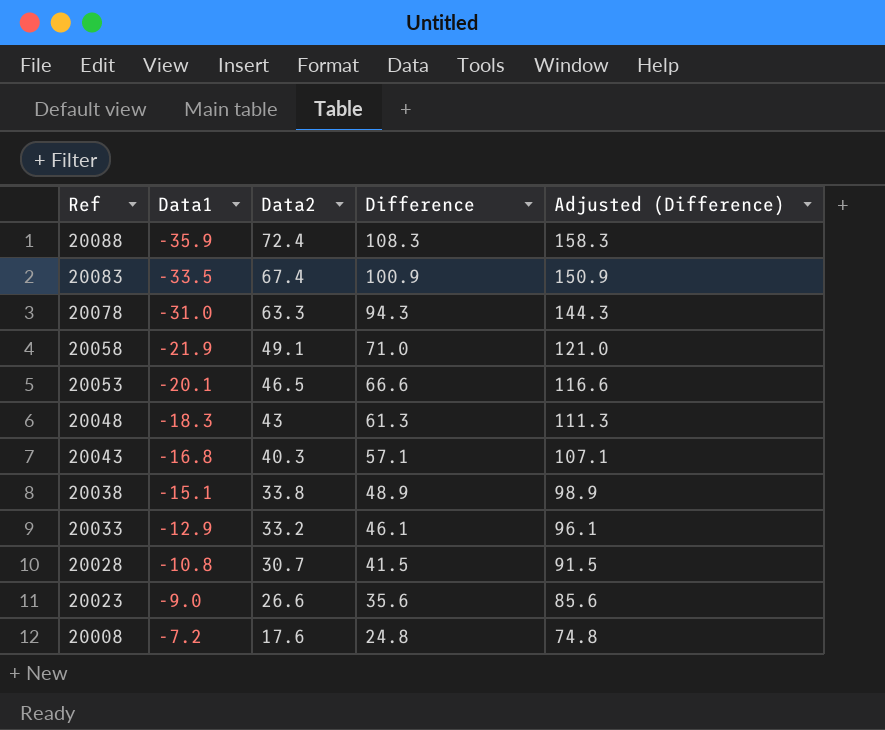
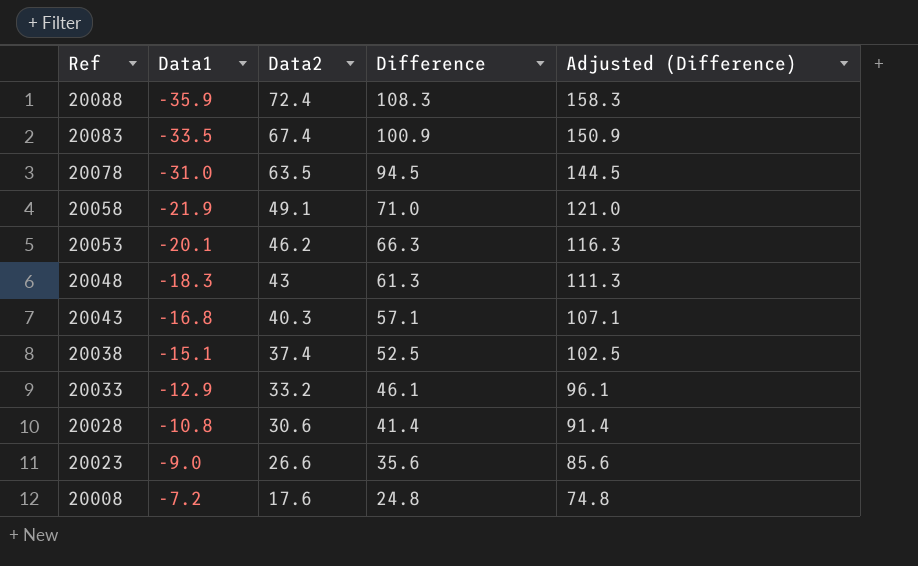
20078 | Data2: 63.3 -> 63.5
20078 | Difference: 94.3 -> 94.5
20078 | Adjusted (Difference): 144.3 -> 144.5
20053 | Data2: 46.5 -> 46.2
20053 | Difference: 66.6 -> 66.3
20053 | Adjusted (Difference): 116.6 -> 116.3
20038 | Data2: 33.8 -> 37.4
20038 | Difference: 48.9 -> 52.5
20038 | Adjusted (Difference): 98.9 -> 102.5
20028 | Data2: 30.7 -> 30.6
20028 | Difference: 41.5 -> 41.4
20028 | Adjusted (Difference): 91.5 -> 91.4

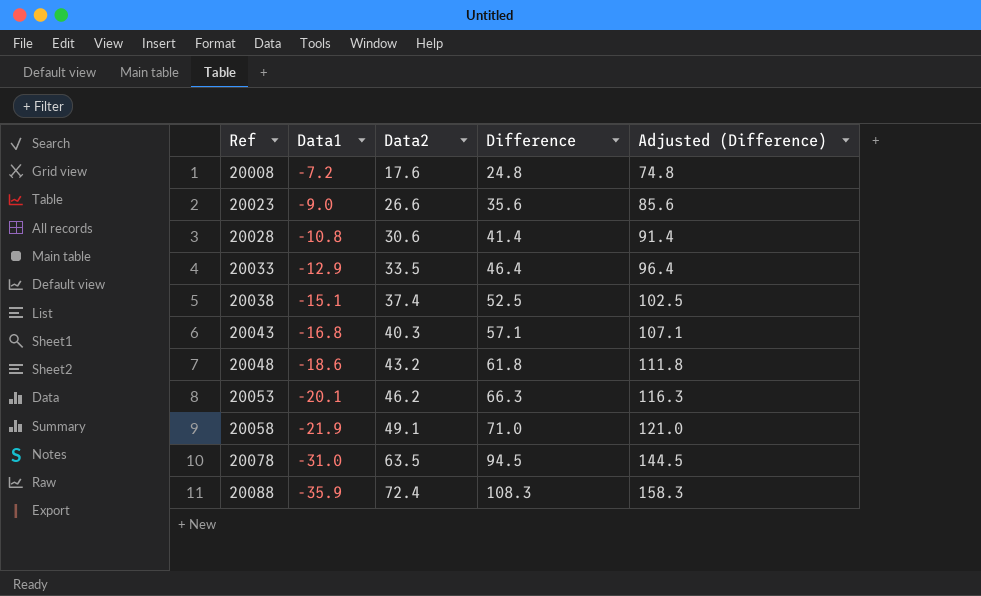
row order: Ref descending -> Ref ascending
row 20083: -33.5 | 67.4 | 100.9 | 150.9 -> none
20033 | Data2: 33.2 -> 33.5
20033 | Difference: 46.1 -> 46.4
20033 | Adjusted (Difference): 96.1 -> 96.4
20048 | Data1: -18.3 -> -18.6
20048 | Data2: 43 -> 43.2
20048 | Difference: 61.3 -> 61.8
20048 | Adjusted (Difference): 111.3 -> 111.8

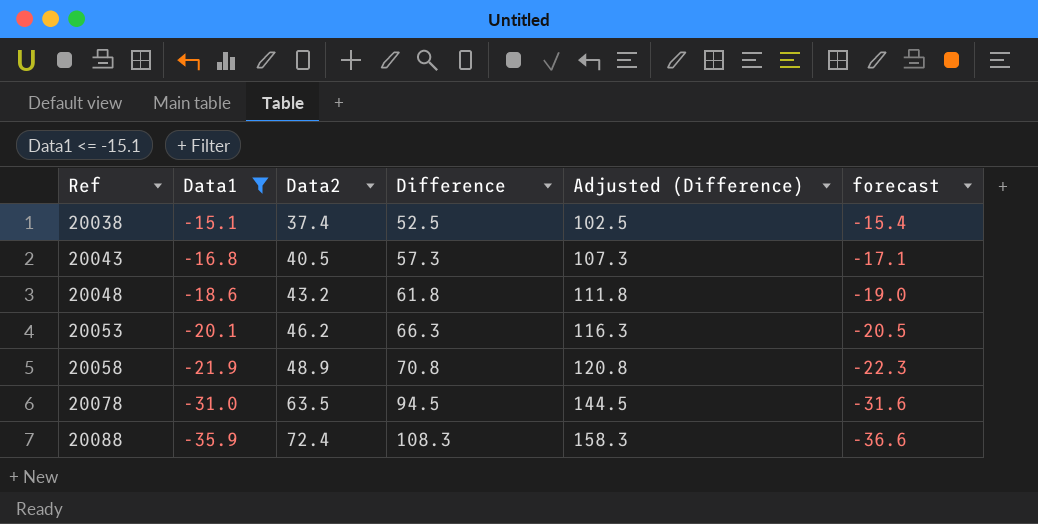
filter: none -> Data1 <= -15.1
column forecast | formula: none -> [Data1] * 1.02
20043 | Data2: 40.3 -> 40.5
20043 | Difference: 57.1 -> 57.3
20043 | Adjusted (Difference): 107.1 -> 107.3
20058 | Data2: 49.1 -> 48.9
20058 | Difference: 71.0 -> 70.8
20058 | Adjusted (Difference): 121.0 -> 120.8

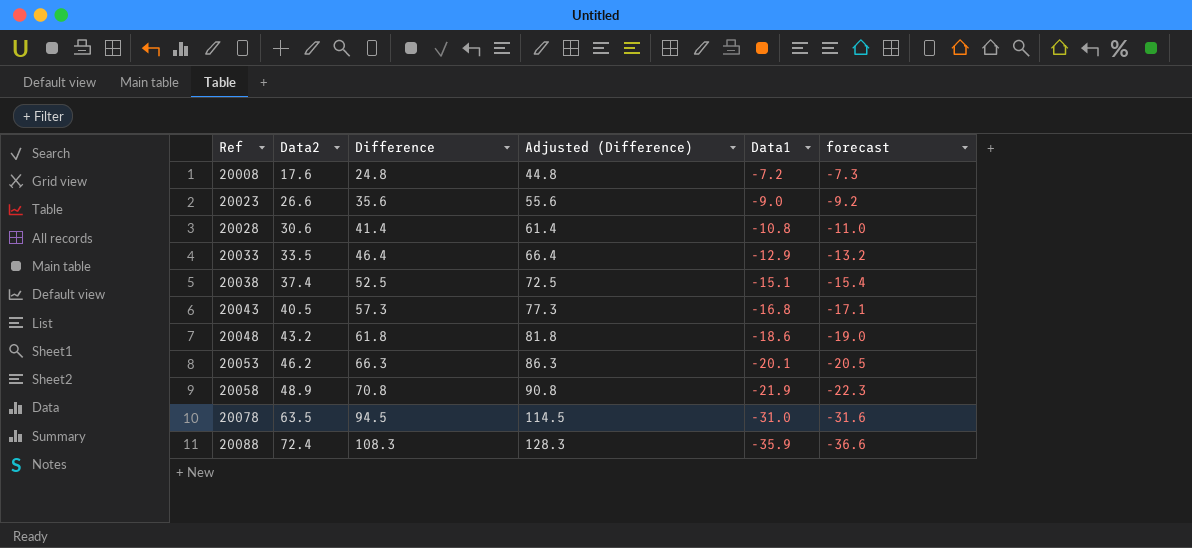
filter: Data1 <= -15.1 -> none
column Adjusted (Difference) | formula: [Difference] + 50 -> [Difference] + 20
column Data1 | position: 2 -> 5

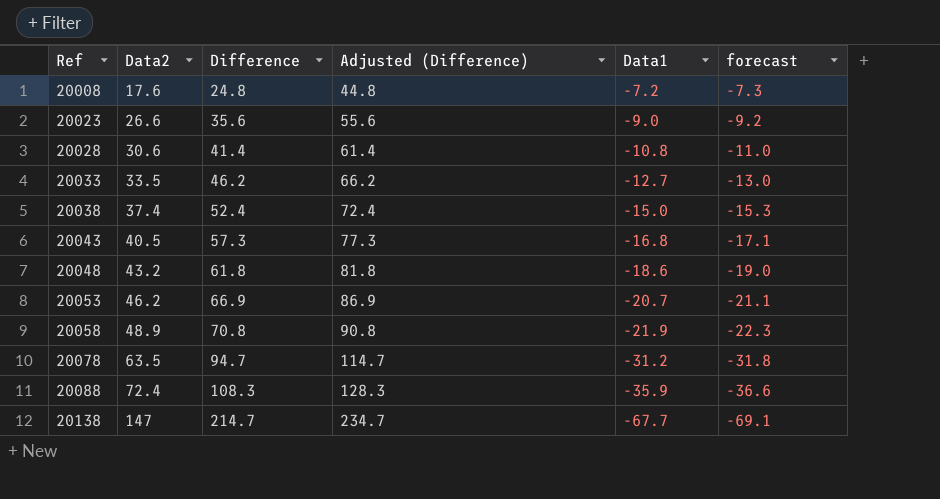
20033 | Difference: 46.4 -> 46.2
20033 | Adjusted (Difference): 66.4 -> 66.2
20033 | Data1: -12.9 -> -12.7
20033 | forecast: -13.2 -> -13.0
20038 | Difference: 52.5 -> 52.4
20038 | Adjusted (Difference): 72.5 -> 72.4
20038 | Data1: -15.1 -> -15.0
20038 | forecast: -15.4 -> -15.3
20053 | Difference: 66.3 -> 66.9
20053 | Adjusted (Difference): 86.3 -> 86.9
20053 | Data1: -20.1 -> -20.7
20053 | forecast: -20.5 -> -21.1
20078 | Difference: 94.5 -> 94.7
20078 | Adjusted (Difference): 114.5 -> 114.7
20078 | Data1: -31.0 -> -31.2
20078 | forecast: -31.6 -> -31.8
row 20138: none -> 147 | 214.7 | 234.7 | -67.7 | -69.1

